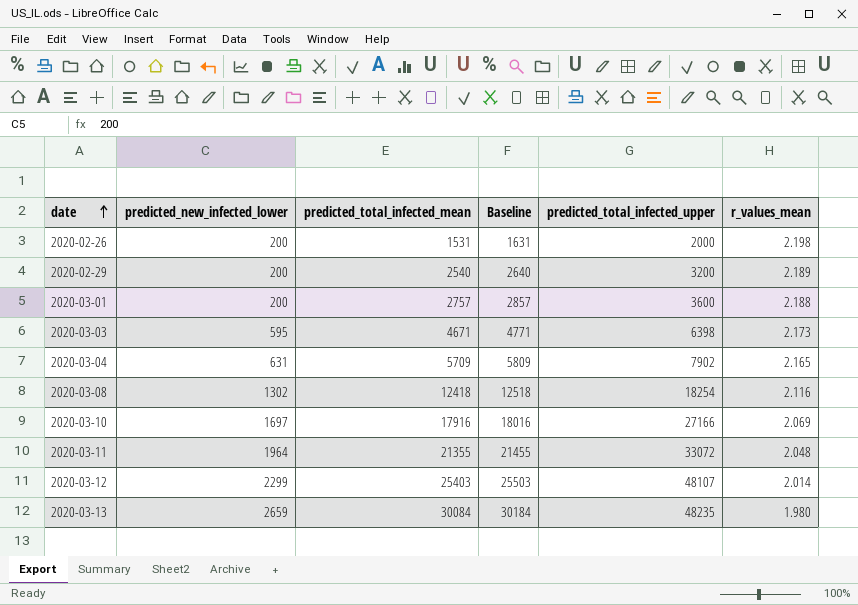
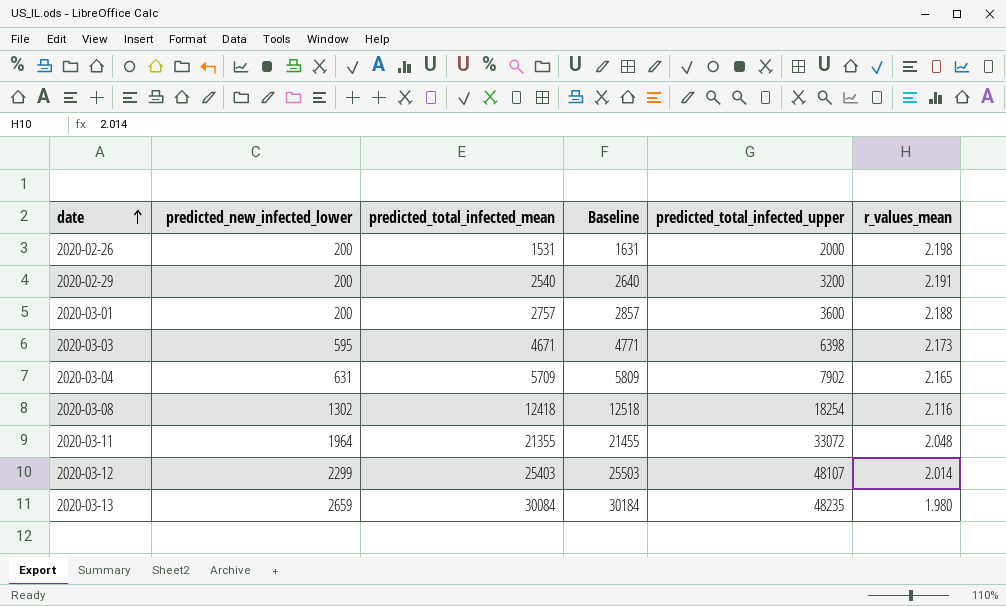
row 2020-03-10: 1697 | 17916 | 18016 | 27166 | 2.069 -> none
2020-02-29 | r_values_mean: 2.189 -> 2.191

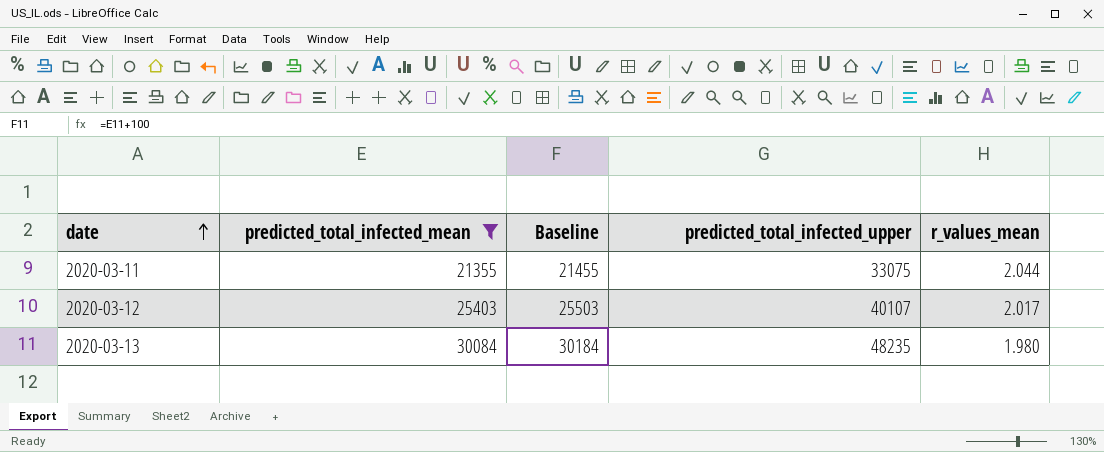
filter: none -> predicted_total_infected_mean >= 21355
column predicted_new_infected_lower | position: 2 -> none
2020-03-11 | predicted_total_infected_upper: 33072 -> 33075
2020-03-11 | r_values_mean: 2.048 -> 2.044
2020-03-12 | predicted_total_infected_upper: 48107 -> 40107
2020-03-12 | r_values_mean: 2.014 -> 2.017

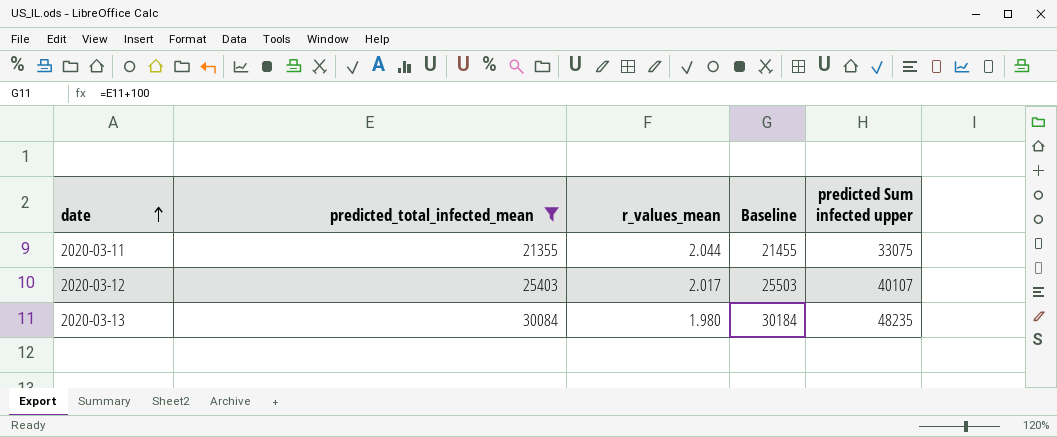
column r_values_mean | position: 5 -> 3
column name: predicted_total_infected_upper -> predicted Sum infected upper

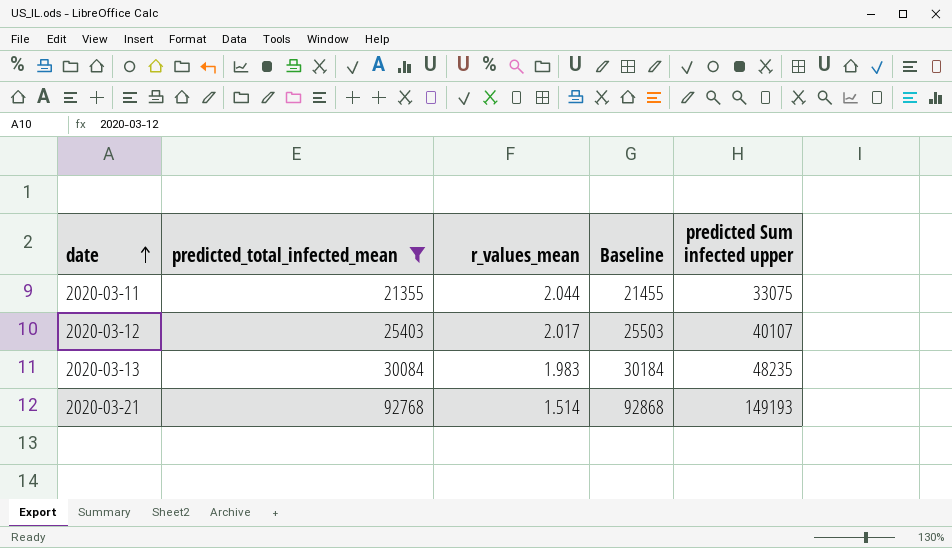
2020-03-13 | r_values_mean: 1.980 -> 1.983
row 2020-03-21: none -> 92768 | 1.514 | 92868 | 149193

